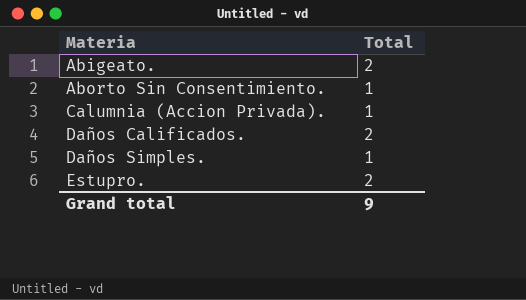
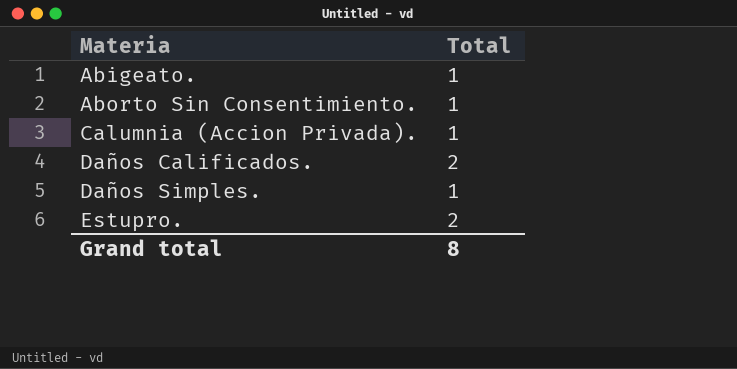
Abigeato. | Total: 2 -> 1
Grand total | Total: 9 -> 8

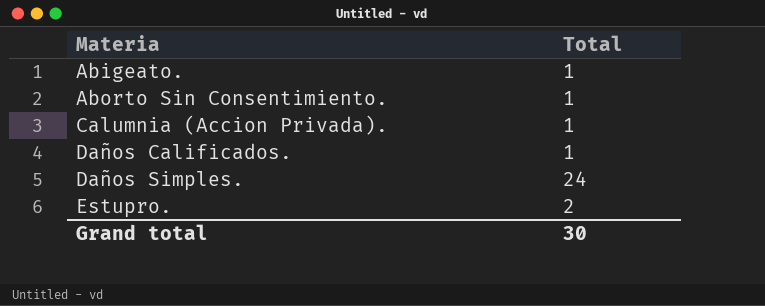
Daños Calificados. | Total: 2 -> 1
Daños Simples. | Total: 1 -> 24
Grand total | Total: 8 -> 30

